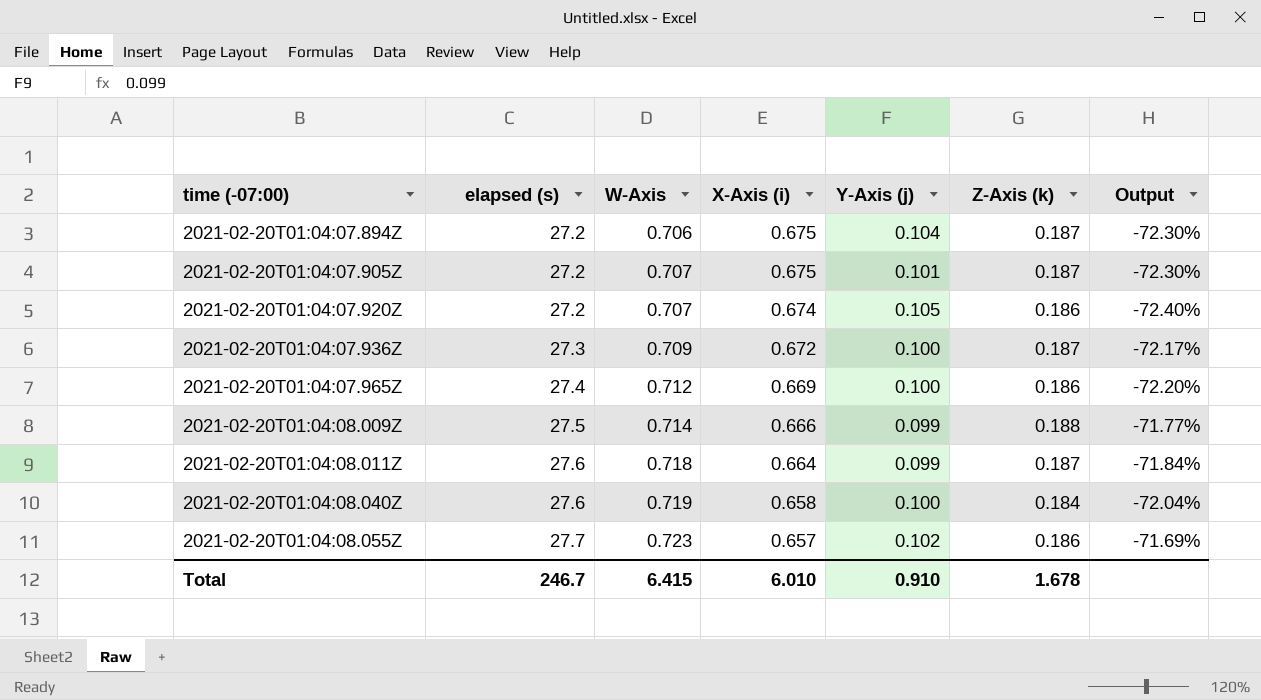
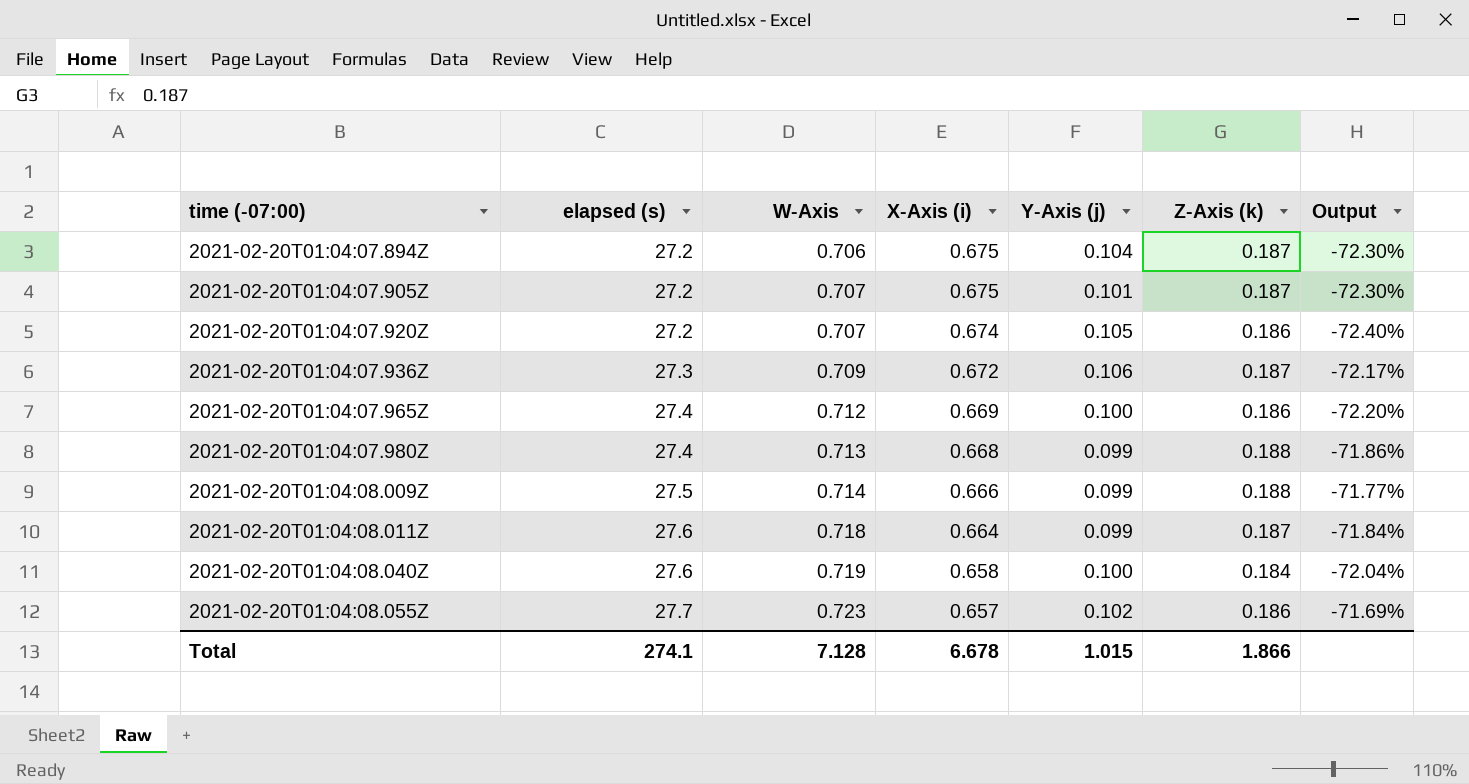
2021-02-20T01:04:07.936Z | Y-Axis (j): 0.100 -> 0.106
row 2021-02-20T01:04:07.980Z: none -> 27.4 | 0.713 | 0.668 | 0.099 | 0.188 | -71.86%
Total | elapsed (s): 246.7 -> 274.1
Total | W-Axis: 6.415 -> 7.128
Total | X-Axis (i): 6.010 -> 6.678
Total | Y-Axis (j): 0.910 -> 1.015
Total | Z-Axis (k): 1.678 -> 1.866

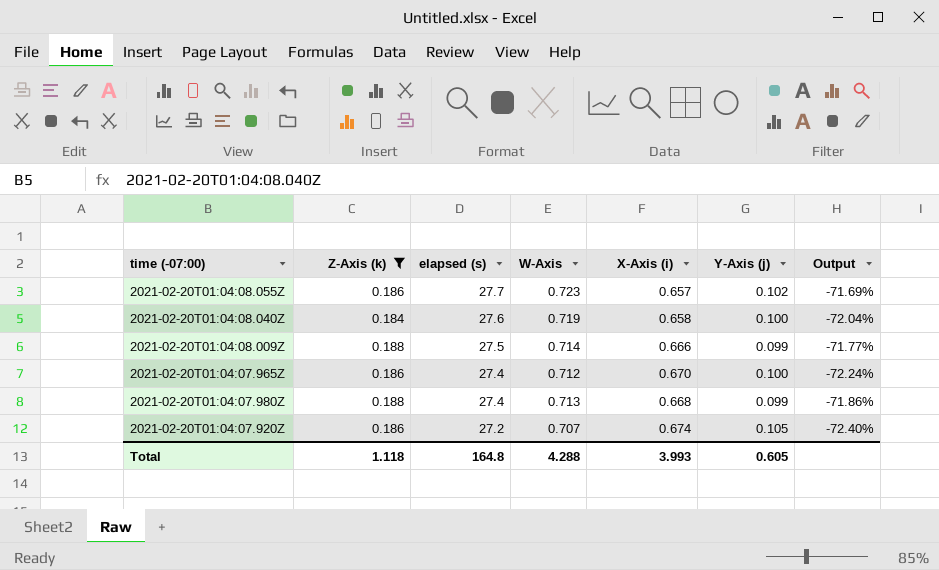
filter: none -> Z-Axis (k) != 0.187
row order: time (-07:00) ascending -> elapsed (s) descending
column Z-Axis (k) | position: 6 -> 2
2021-02-20T01:04:07.965Z | X-Axis (i): 0.669 -> 0.670
2021-02-20T01:04:07.965Z | Output: -72.20% -> -72.24%
Total | Z-Axis (k): 1.866 -> 1.118
Total | elapsed (s): 274.1 -> 164.8
Total | W-Axis: 7.128 -> 4.288
Total | X-Axis (i): 6.678 -> 3.993
Total | Y-Axis (j): 1.015 -> 0.605

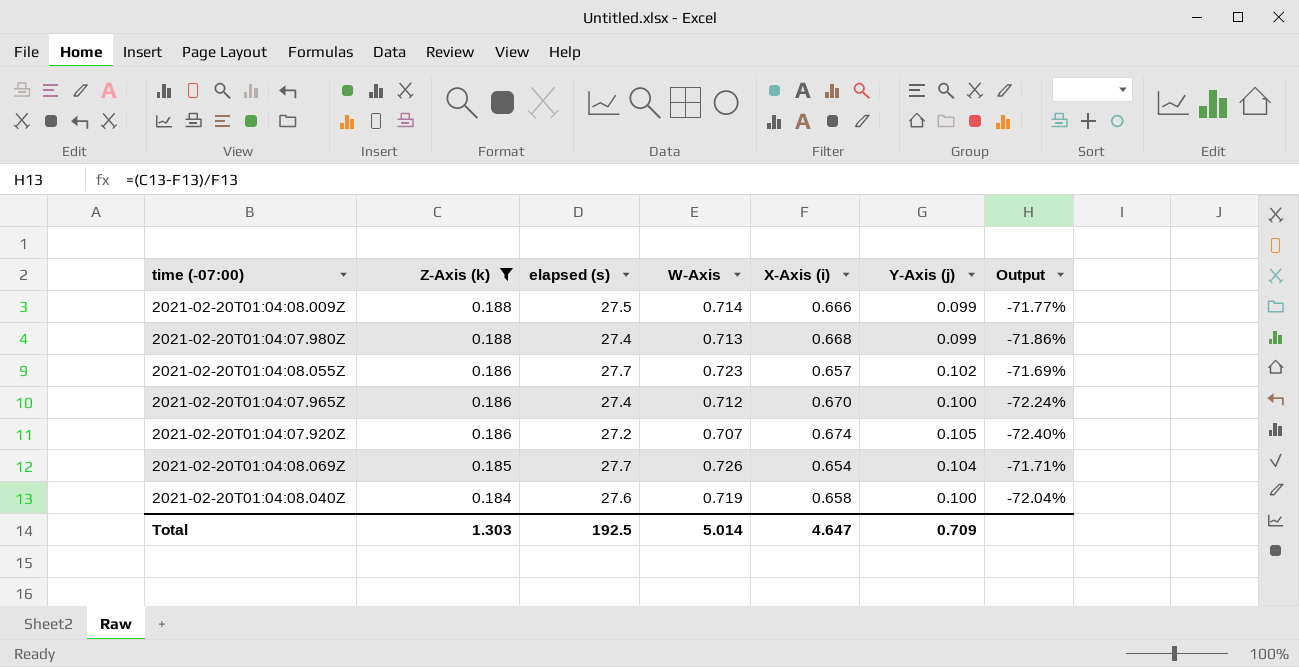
row order: elapsed (s) descending -> Z-Axis (k) descending
row 2021-02-20T01:04:08.069Z: none -> 0.185 | 27.7 | 0.726 | 0.654 | 0.104 | -71.71%
Total | Z-Axis (k): 1.118 -> 1.303
Total | elapsed (s): 164.8 -> 192.5
Total | W-Axis: 4.288 -> 5.014
Total | X-Axis (i): 3.993 -> 4.647
Total | Y-Axis (j): 0.605 -> 0.709

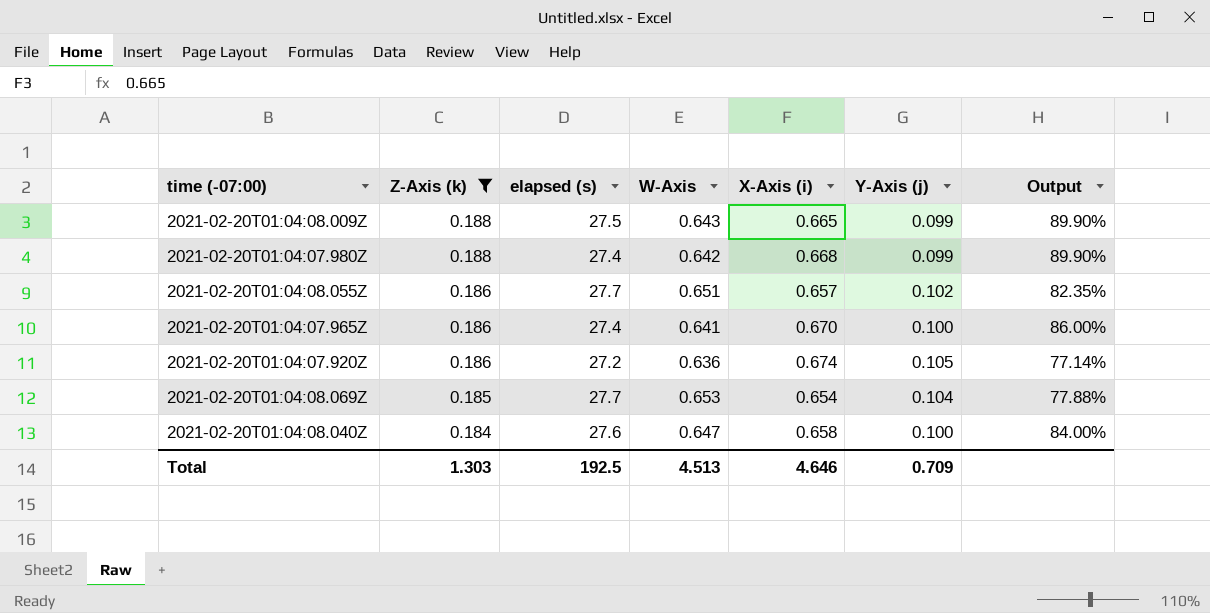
column Output | formula: ([Z-Axis (k)] - [X-Axis (i)]) / [X-Axis (i)] -> ([Z-Axis (k)] - [Y-Axis (j)]) / [Y-Axis (j)]
2021-02-20T01:04:08.009Z | W-Axis: 0.714 -> 0.643
2021-02-20T01:04:08.009Z | X-Axis (i): 0.666 -> 0.665
2021-02-20T01:04:07.980Z | W-Axis: 0.713 -> 0.642
2021-02-20T01:04:08.055Z | W-Axis: 0.723 -> 0.651
2021-02-20T01:04:07.965Z | W-Axis: 0.712 -> 0.641
2021-02-20T01:04:07.920Z | W-Axis: 0.707 -> 0.636
2021-02-20T01:04:08.069Z | W-Axis: 0.726 -> 0.653
2021-02-20T01:04:08.040Z | W-Axis: 0.719 -> 0.647
Total | W-Axis: 5.014 -> 4.513
Total | X-Axis (i): 4.647 -> 4.646

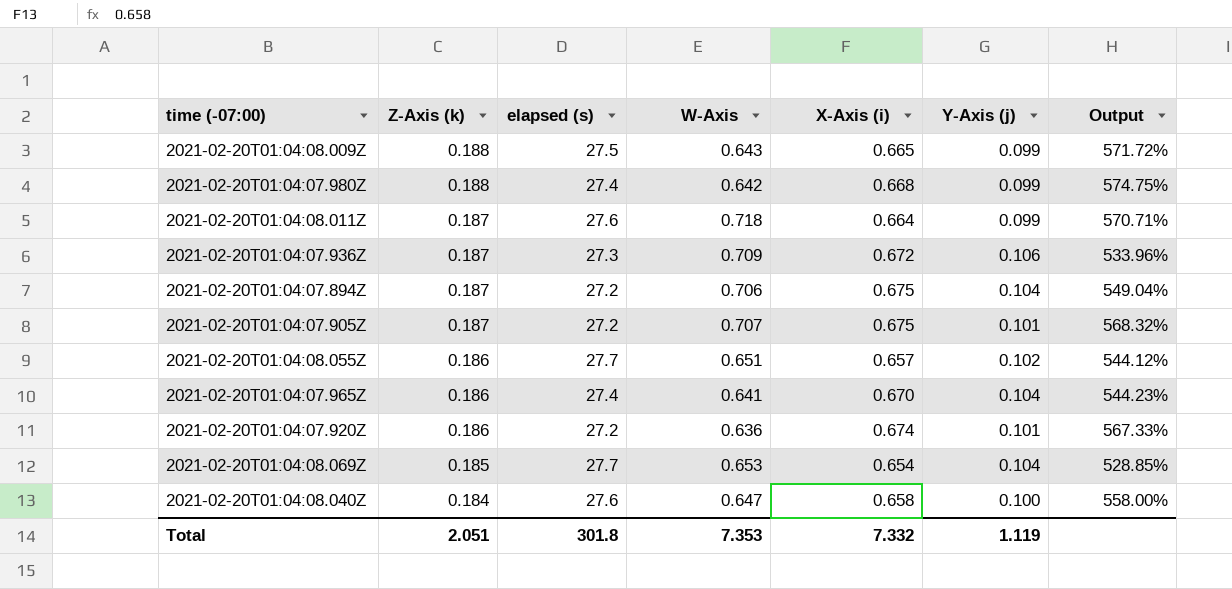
filter: Z-Axis (k) != 0.187 -> none
column Output | formula: ([Z-Axis (k)] - [Y-Axis (j)]) / [Y-Axis (j)] -> ([X-Axis (i)] - [Y-Axis (j)]) / [Y-Axis (j)]
2021-02-20T01:04:07.965Z | Y-Axis (j): 0.100 -> 0.104
2021-02-20T01:04:07.920Z | Y-Axis (j): 0.105 -> 0.101
Total | Z-Axis (k): 1.303 -> 2.051
Total | elapsed (s): 192.5 -> 301.8
Total | W-Axis: 4.513 -> 7.353
Total | X-Axis (i): 4.646 -> 7.332
Total | Y-Axis (j): 0.709 -> 1.119

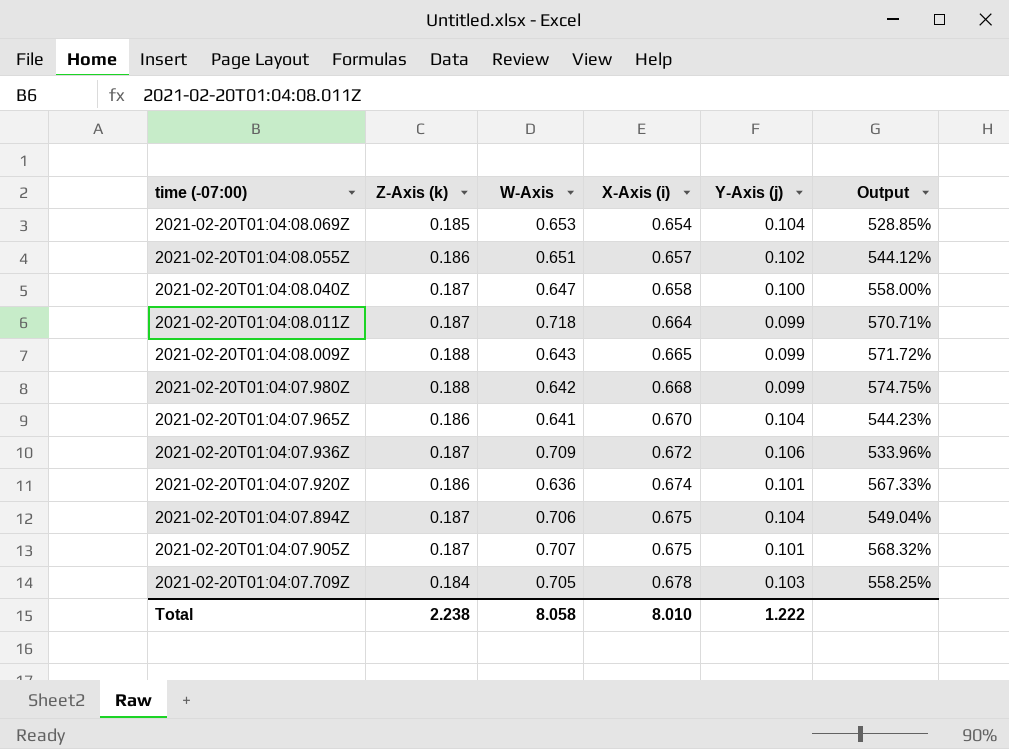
row order: Z-Axis (k) descending -> X-Axis (i) ascending
column elapsed (s) | position: 3 -> none
2021-02-20T01:04:08.040Z | Z-Axis (k): 0.184 -> 0.187
row 2021-02-20T01:04:07.709Z: none -> 0.184 | 0.705 | 0.678 | 0.103 | 558.25%
Total | Z-Axis (k): 2.051 -> 2.238
Total | W-Axis: 7.353 -> 8.058
Total | X-Axis (i): 7.332 -> 8.010
Total | Y-Axis (j): 1.119 -> 1.222

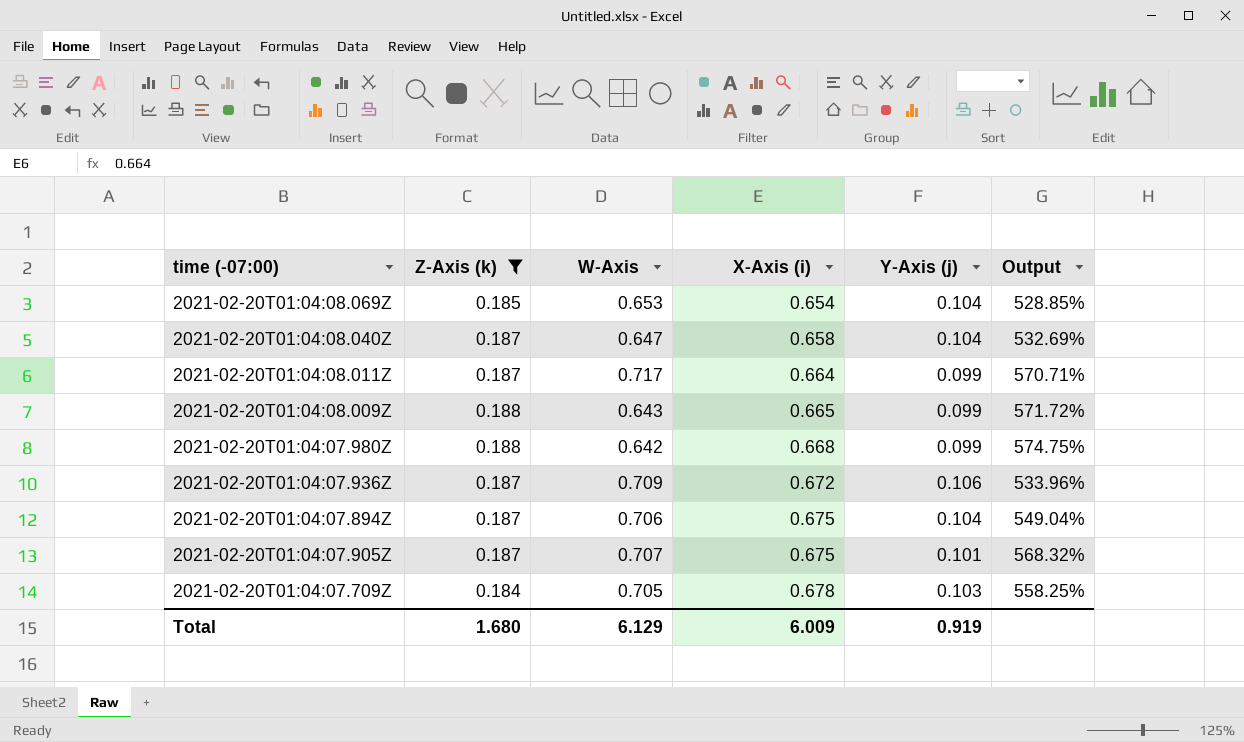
filter: none -> Z-Axis (k) != 0.186
2021-02-20T01:04:08.040Z | Y-Axis (j): 0.100 -> 0.104
2021-02-20T01:04:08.040Z | Output: 558.00% -> 532.69%
2021-02-20T01:04:08.011Z | W-Axis: 0.718 -> 0.717
Total | Z-Axis (k): 2.238 -> 1.680
Total | W-Axis: 8.058 -> 6.129
Total | X-Axis (i): 8.010 -> 6.009
Total | Y-Axis (j): 1.222 -> 0.919

